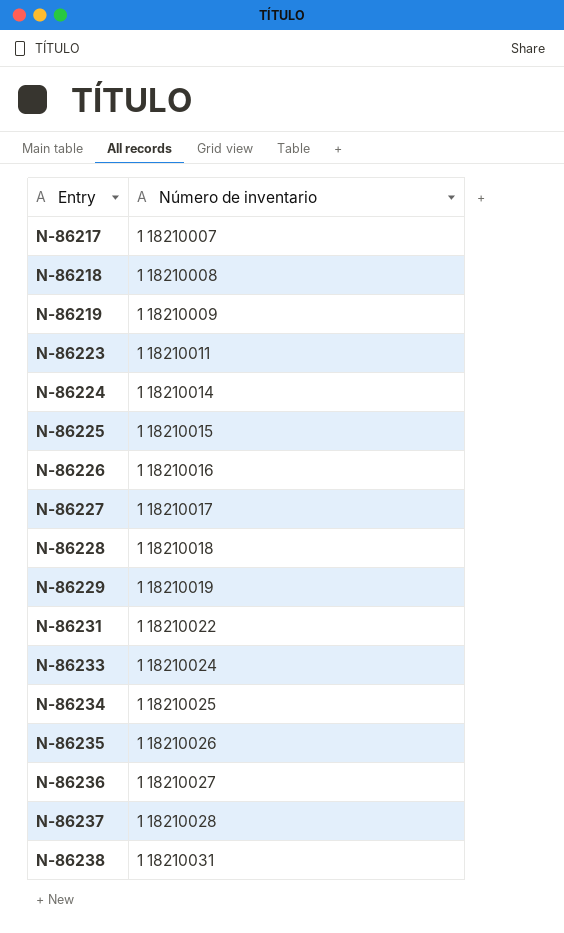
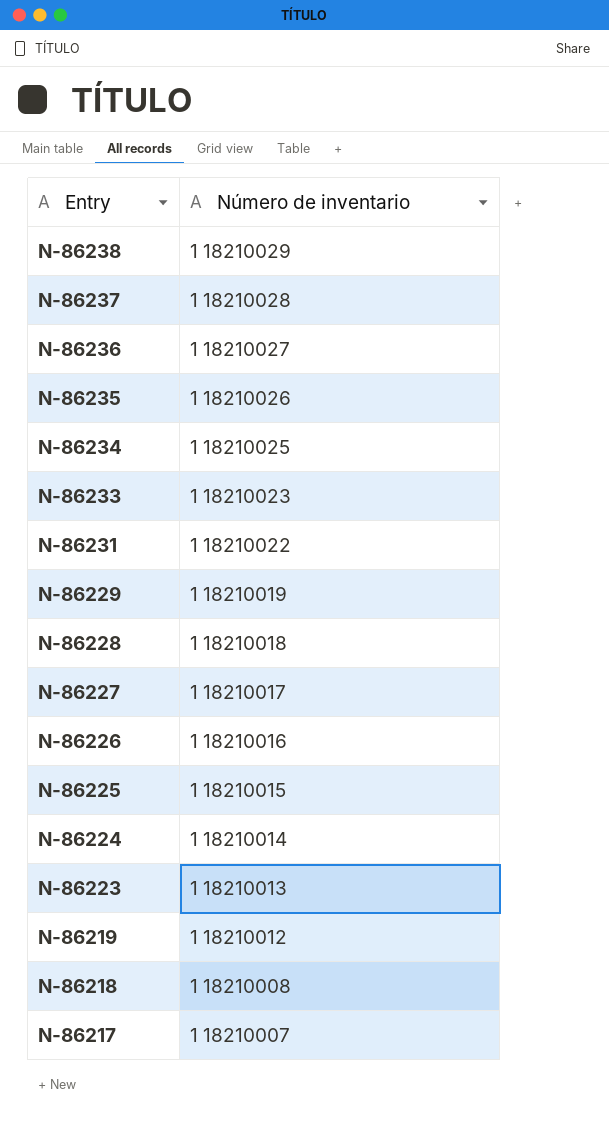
row order: Entry ascending -> Entry descending
N-86238 | Número de inventario: 1 18210031 -> 1 18210029
N-86233 | Número de inventario: 1 18210024 -> 1 18210023
N-86223 | Número de inventario: 1 18210011 -> 1 18210013
N-86219 | Número de inventario: 1 18210009 -> 1 18210012

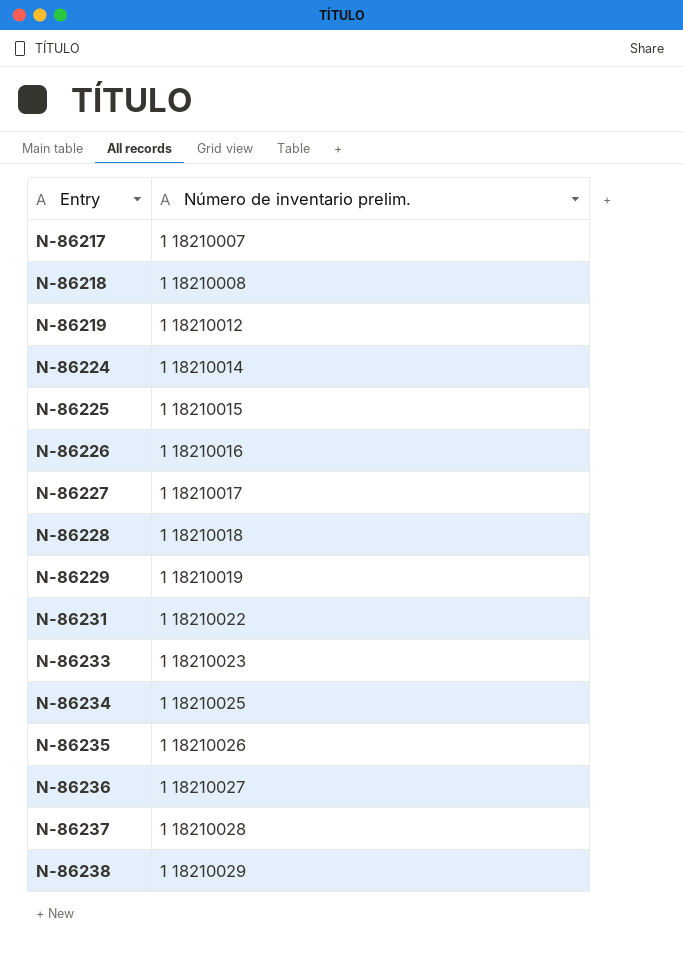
row order: Entry descending -> Entry ascending
column name: Número de inventario -> Número de inventario prelim.
row N-86223: 1 18210013 -> none

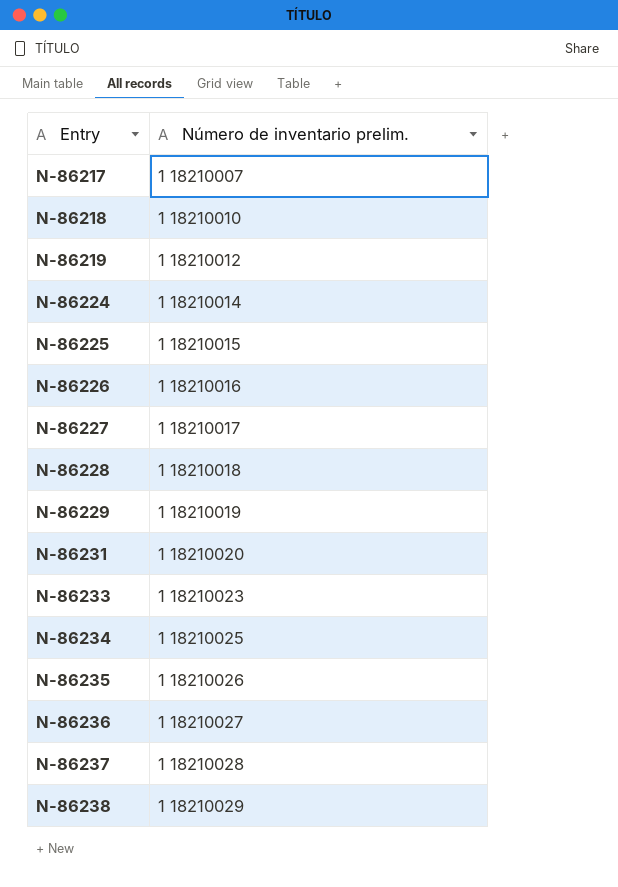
N-86218 | Número de inventario prelim.: 1 18210008 -> 1 18210010
N-86231 | Número de inventario prelim.: 1 18210022 -> 1 18210020

